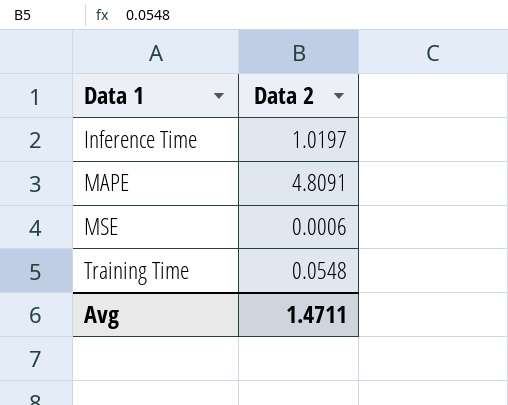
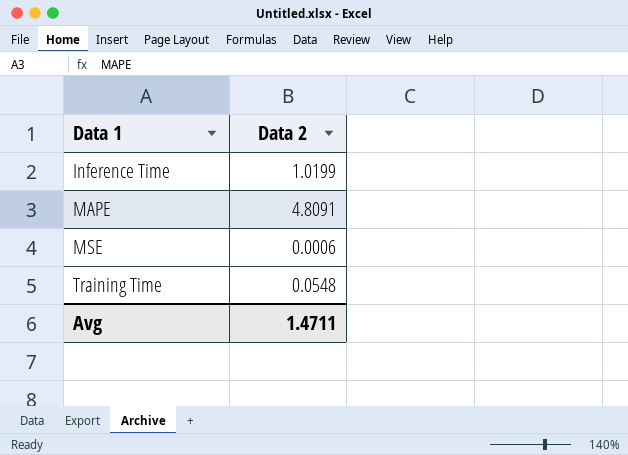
Inference Time | Data 2: 1.0197 -> 1.0199

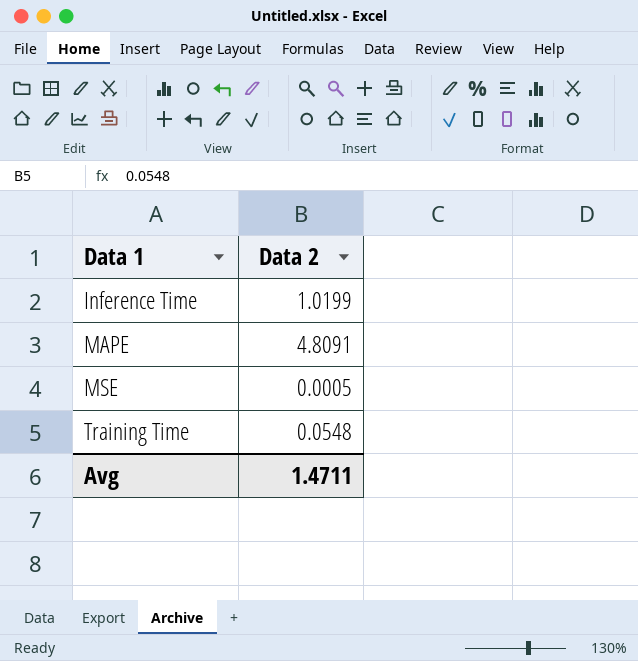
MSE | Data 2: 0.0006 -> 0.0005

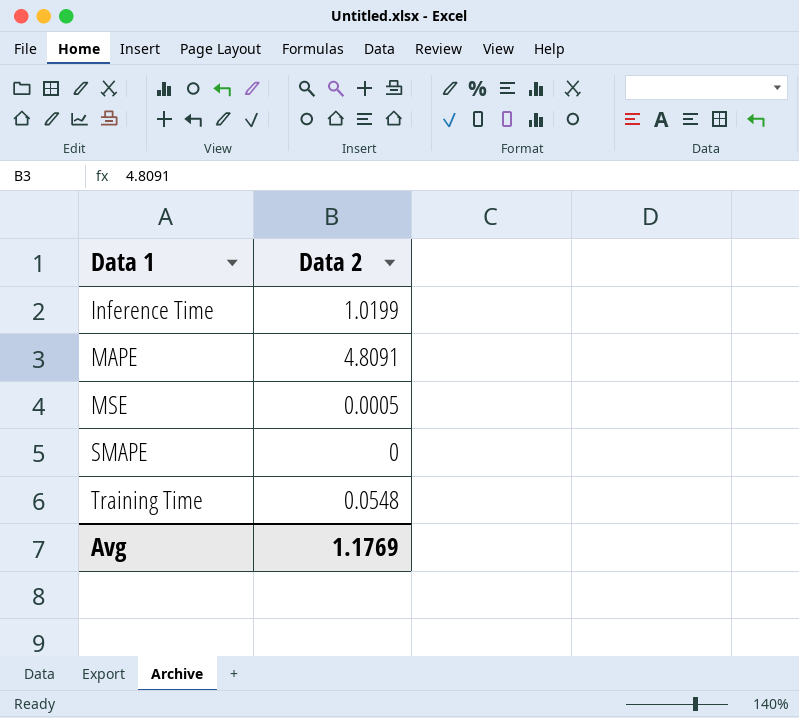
row SMAPE: none -> 0
Avg | Data 2: 1.4711 -> 1.1769

